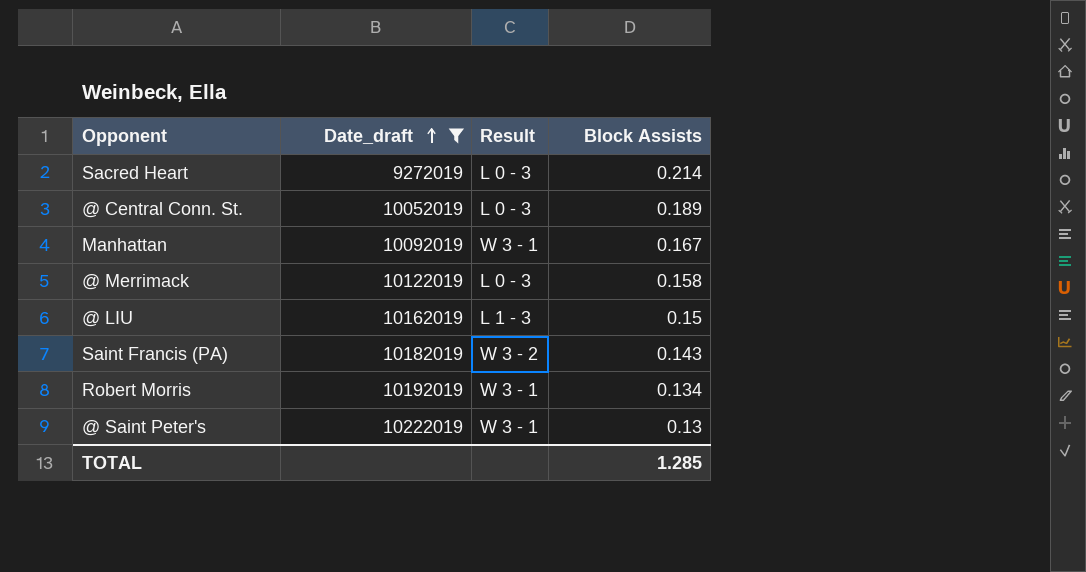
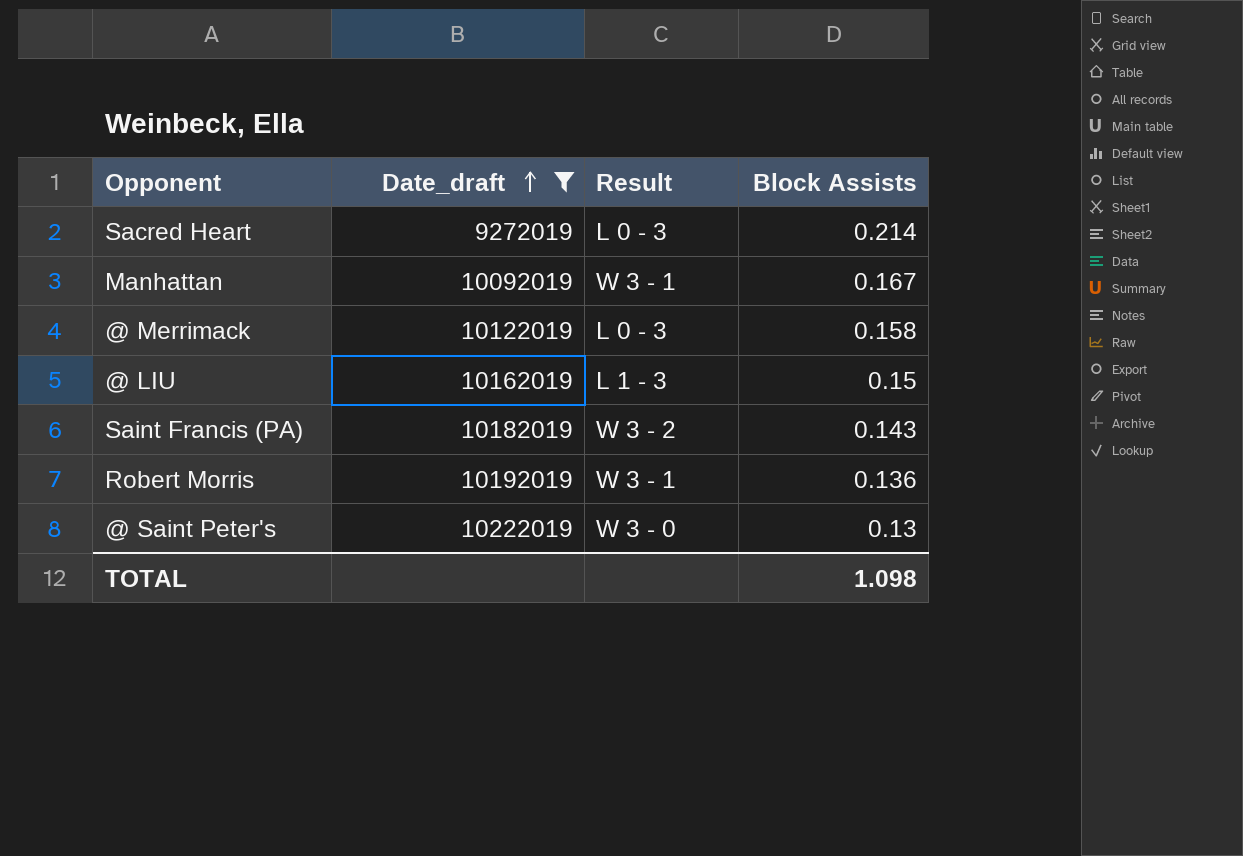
row @ Central Conn. St.: 10052019 | L 0 - 3 | 0.189 -> none
Robert Morris | Block Assists: 0.134 -> 0.136
@ Saint Peter's | Result: W 3 - 1 -> W 3 - 0
TOTAL | Block Assists: 1.285 -> 1.098

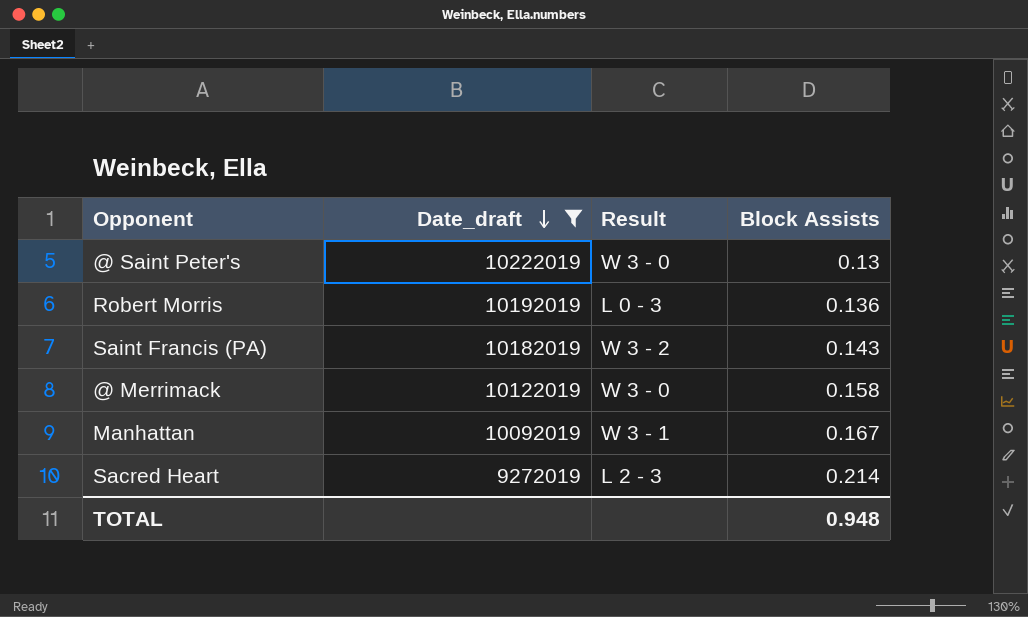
row order: Date_draft ascending -> Date_draft descending
row @ LIU: 10162019 | L 1 - 3 | 0.15 -> none
Robert Morris | Result: W 3 - 1 -> L 0 - 3
@ Merrimack | Result: L 0 - 3 -> W 3 - 0
Sacred Heart | Result: L 0 - 3 -> L 2 - 3
TOTAL | Block Assists: 1.098 -> 0.948

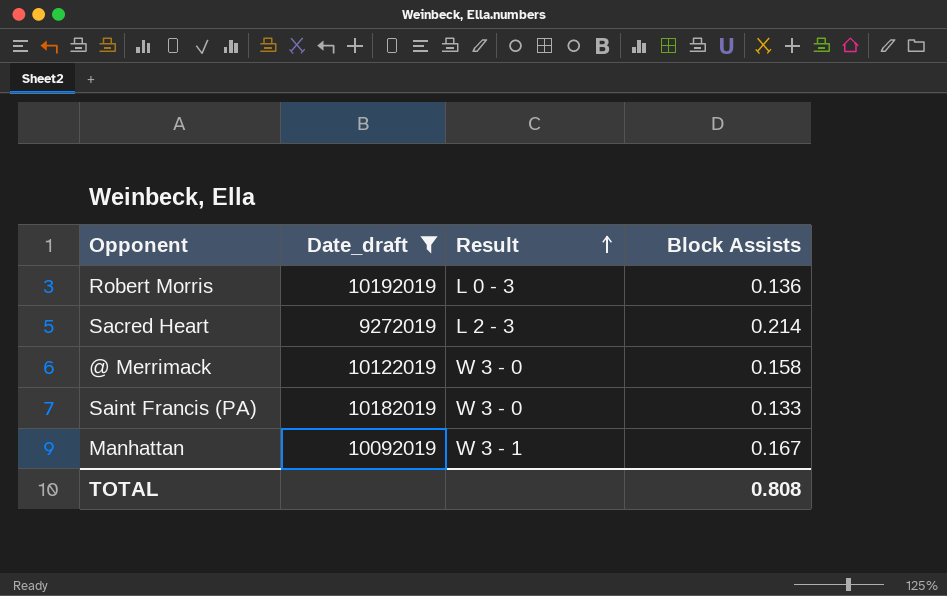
row order: Date_draft descending -> Result ascending
row @ Saint Peter's: 10222019 | W 3 - 0 | 0.13 -> none
Saint Francis (PA) | Result: W 3 - 2 -> W 3 - 0
Saint Francis (PA) | Block Assists: 0.143 -> 0.133
TOTAL | Block Assists: 0.948 -> 0.808

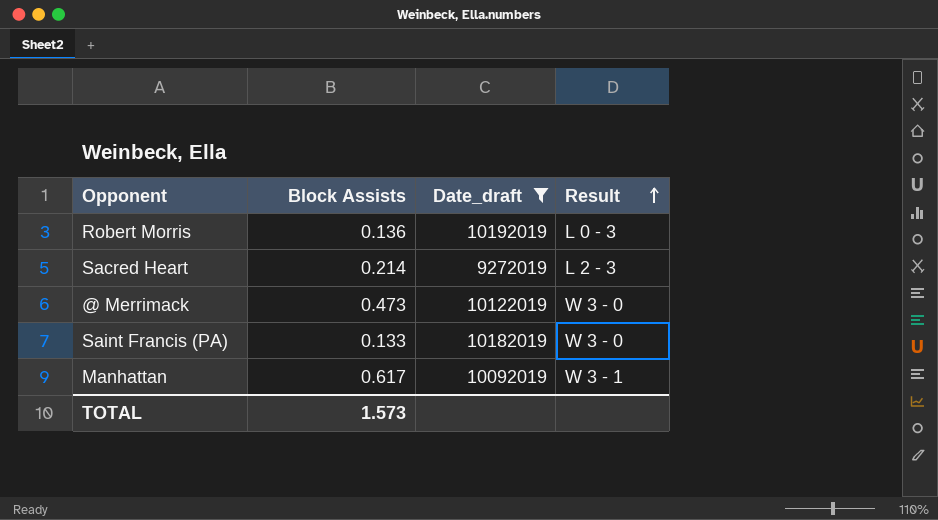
column Block Assists | position: 4 -> 2
@ Merrimack | Block Assists: 0.158 -> 0.473
Manhattan | Block Assists: 0.167 -> 0.617
TOTAL | Block Assists: 0.808 -> 1.573

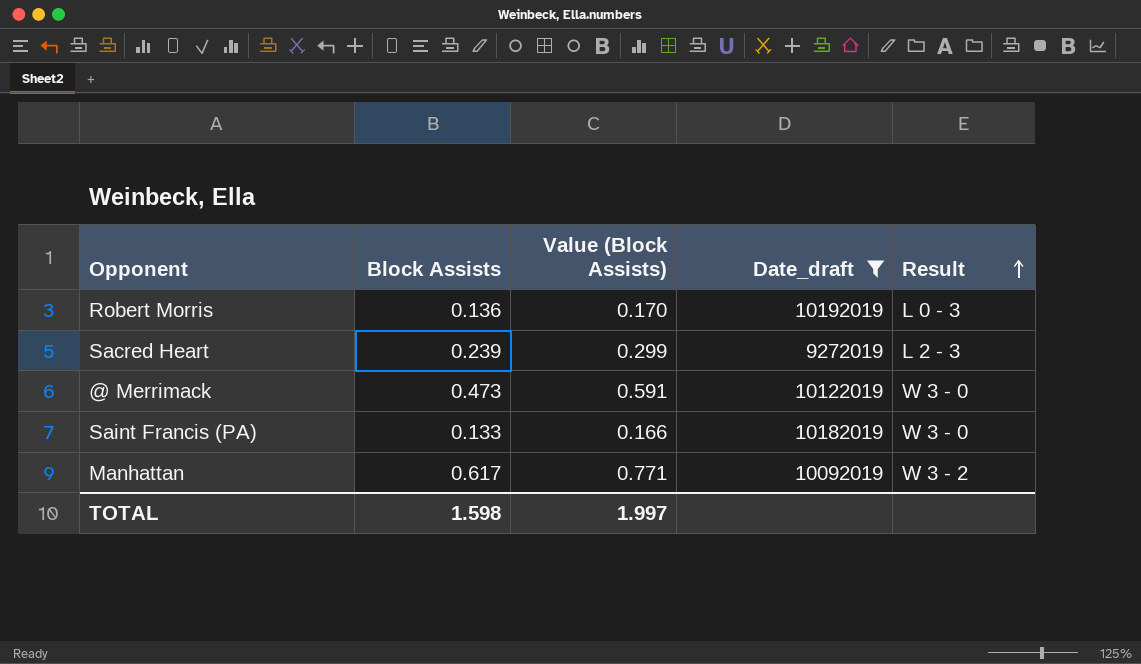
column Value (Block Assists) | formula: none -> [Block Assists] * 1.25
Sacred Heart | Block Assists: 0.214 -> 0.239
Manhattan | Result: W 3 - 1 -> W 3 - 2
TOTAL | Block Assists: 1.573 -> 1.598

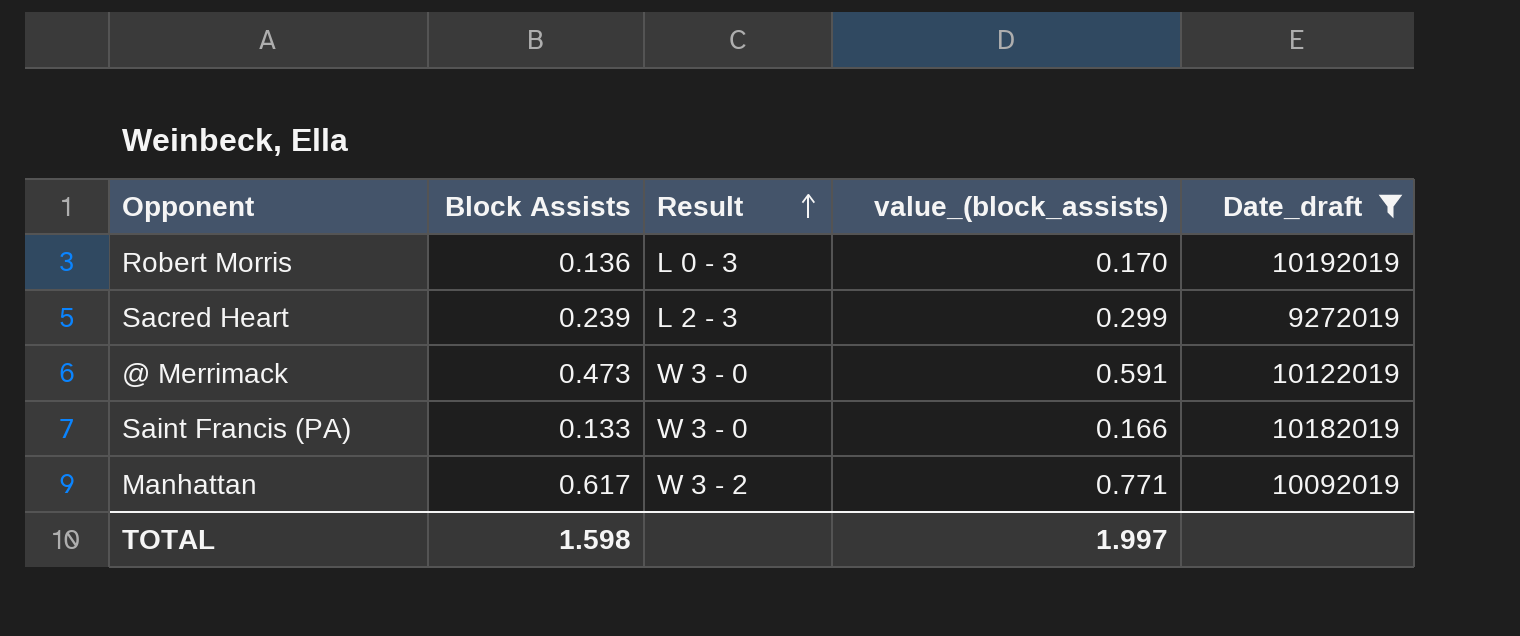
column Result | position: 5 -> 3
column name: Value (Block Assists) -> value_(block_assists)

